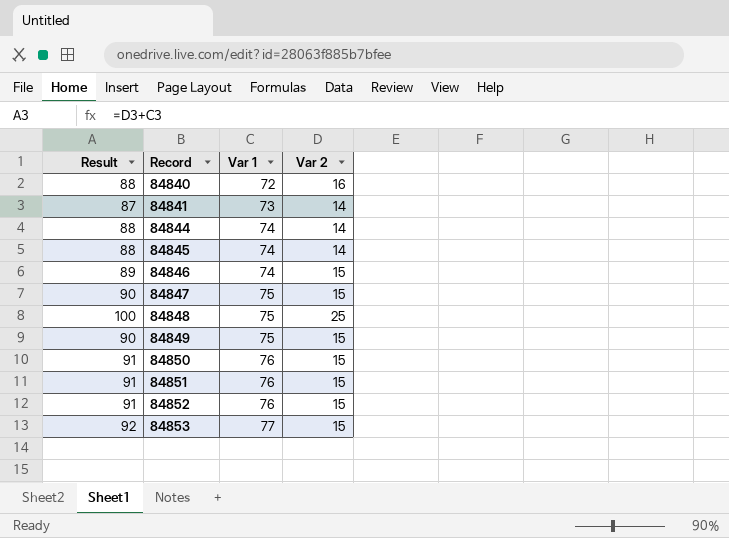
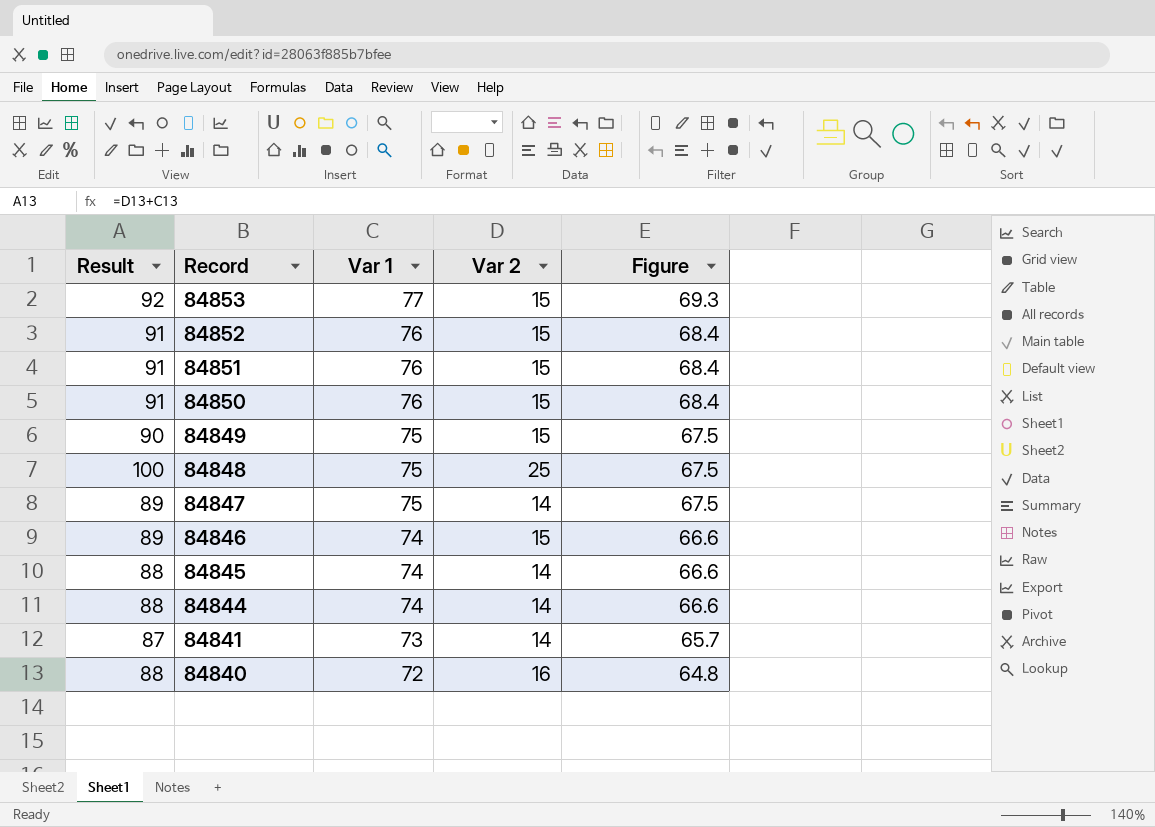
row order: Record ascending -> Record descending
column Figure | formula: none -> [Var 1] * 0.9
84847 | Result: 90 -> 89
84847 | Var 2: 15 -> 14

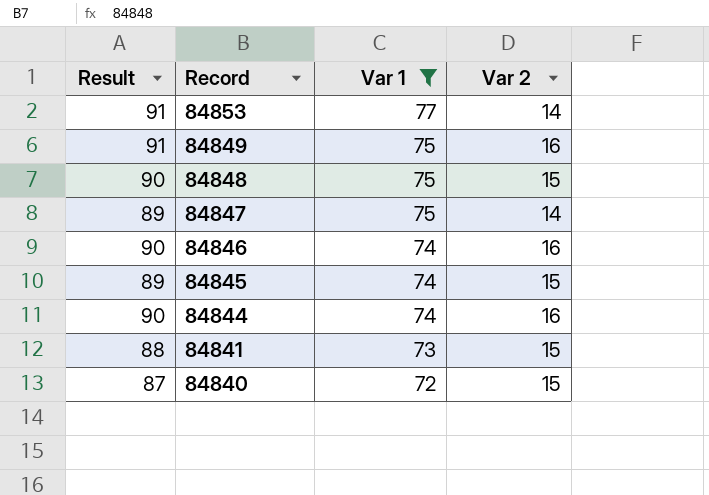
filter: none -> Var 1 != 76
column Figure | formula: [Var 1] * 0.9 -> none
84853 | Result: 92 -> 91
84853 | Var 2: 15 -> 14
84849 | Result: 90 -> 91
84849 | Var 2: 15 -> 16
84848 | Result: 100 -> 90
84848 | Var 2: 25 -> 15
84846 | Result: 89 -> 90
84846 | Var 2: 15 -> 16
84845 | Result: 88 -> 89
84845 | Var 2: 14 -> 15
84844 | Result: 88 -> 90
84844 | Var 2: 14 -> 16
84841 | Result: 87 -> 88
84841 | Var 2: 14 -> 15
84840 | Result: 88 -> 87
84840 | Var 2: 16 -> 15

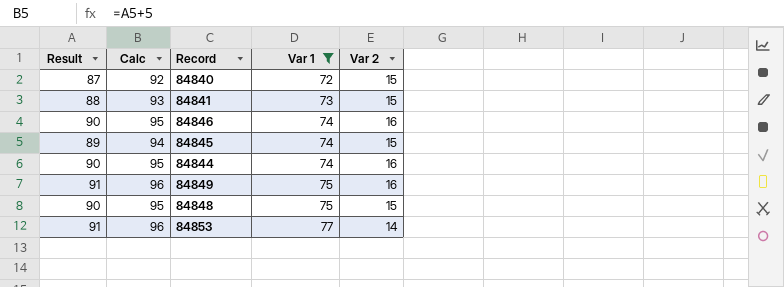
row order: Record descending -> Var 1 ascending
column Calc | formula: none -> [Result] + 5
row 84847: 89 | 75 | 14 -> none

